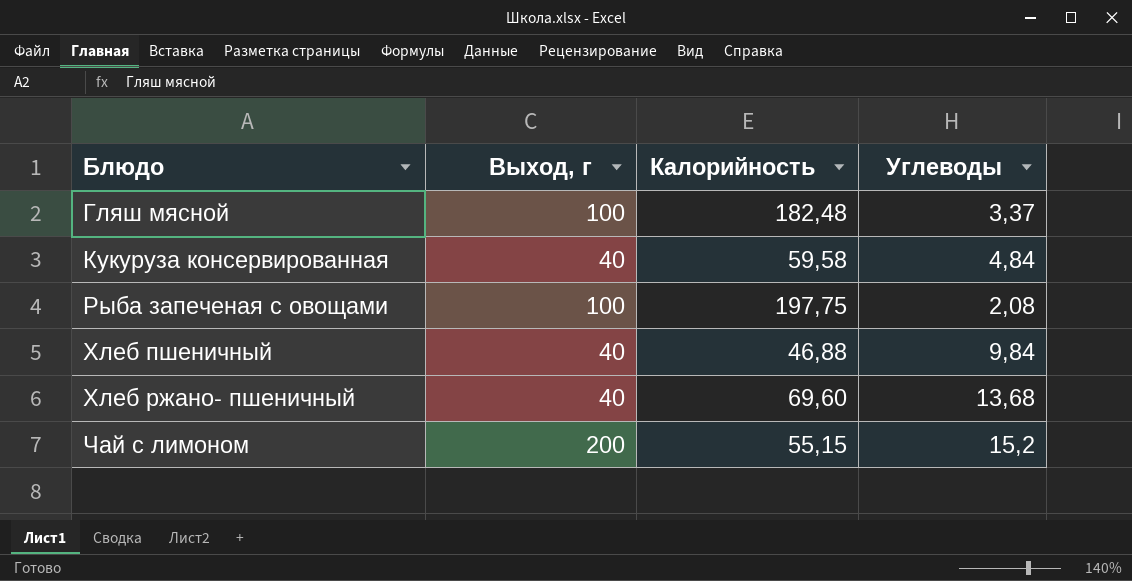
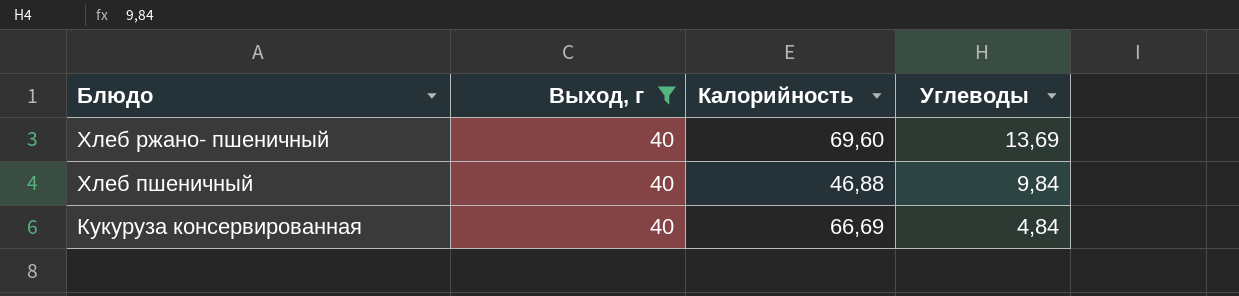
filter: none -> Выход, г = 40
row order: Блюдо ascending -> Блюдо descending
Хлеб ржано- пшеничный | Углеводы: 13,68 -> 13,69
Кукуруза консервированная | Калорийность: 59,58 -> 66,69

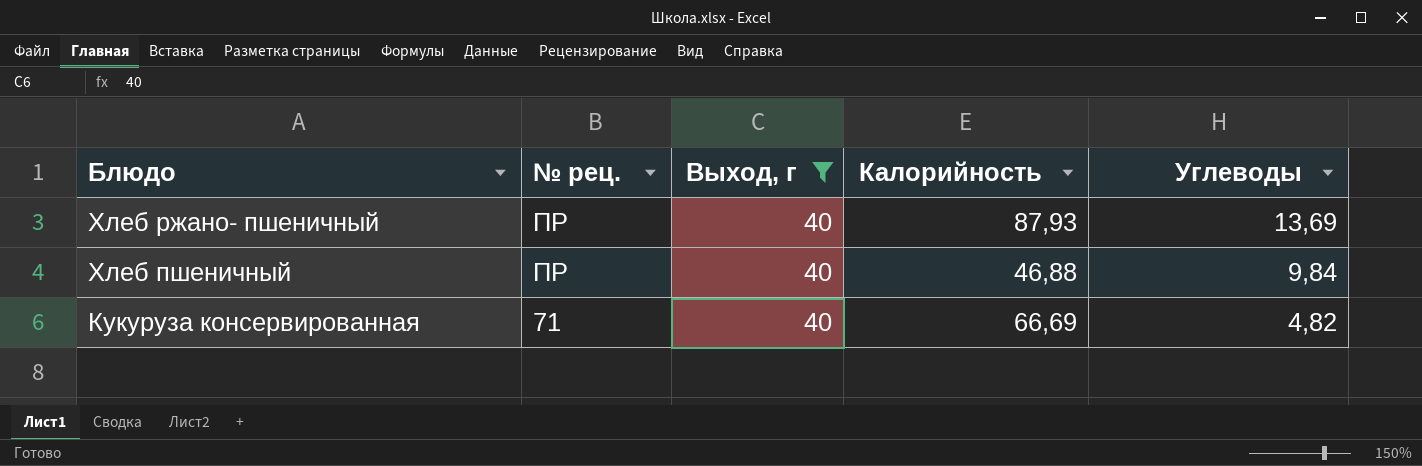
column № рец. | position: none -> 2
Хлеб ржано- пшеничный | Калорийность: 69,60 -> 87,93
Кукуруза консервированная | Углеводы: 4,84 -> 4,82

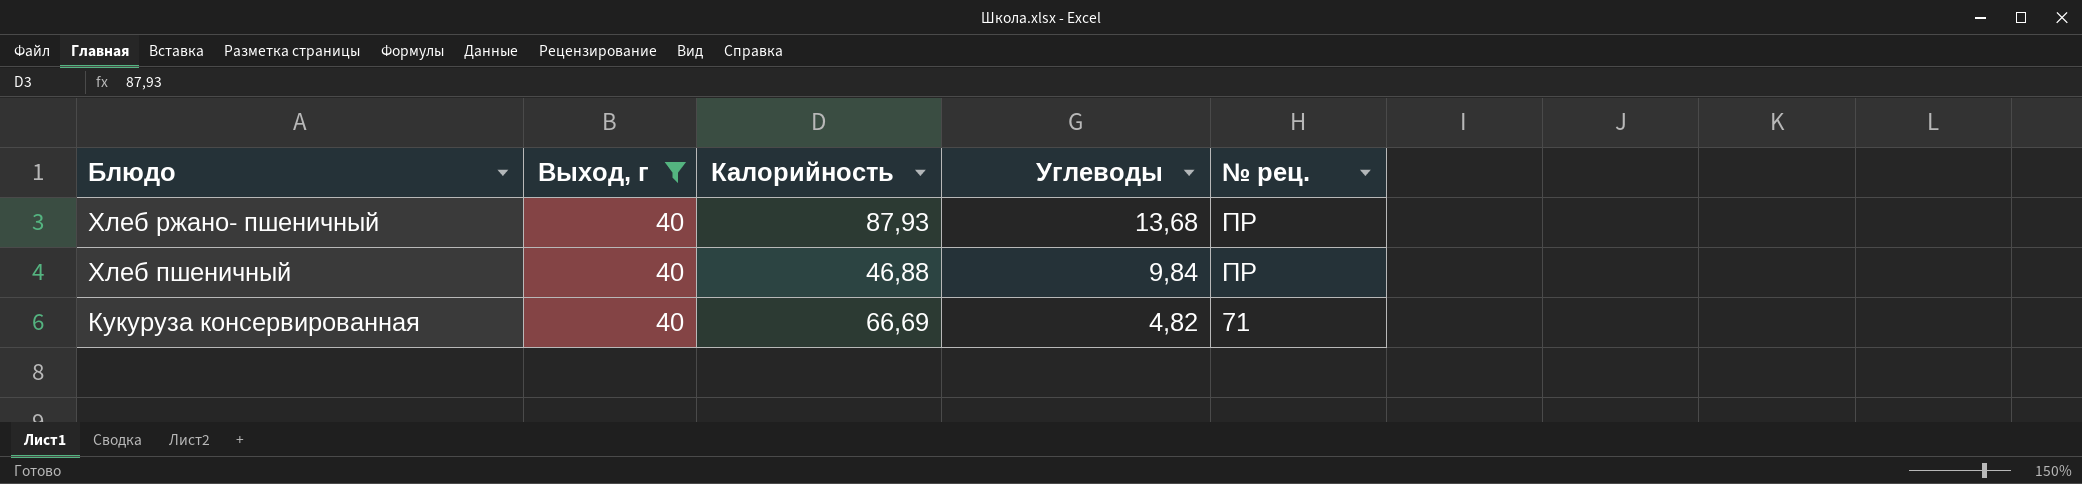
column № рец. | position: 2 -> 5
Хлеб ржано- пшеничный | Углеводы: 13,69 -> 13,68

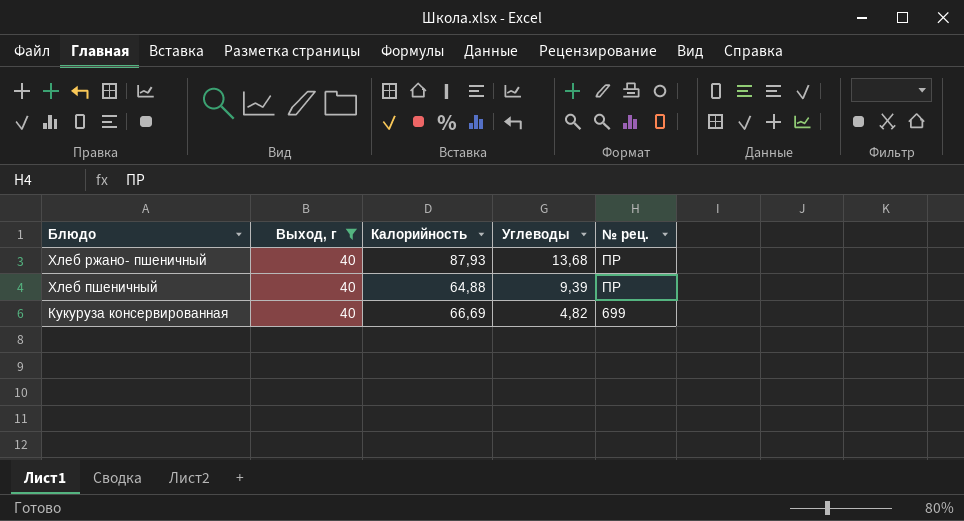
Хлеб пшеничный | Калорийность: 46,88 -> 64,88
Хлеб пшеничный | Углеводы: 9,84 -> 9,39
Кукуруза консервированная | № рец.: 71 -> 699

